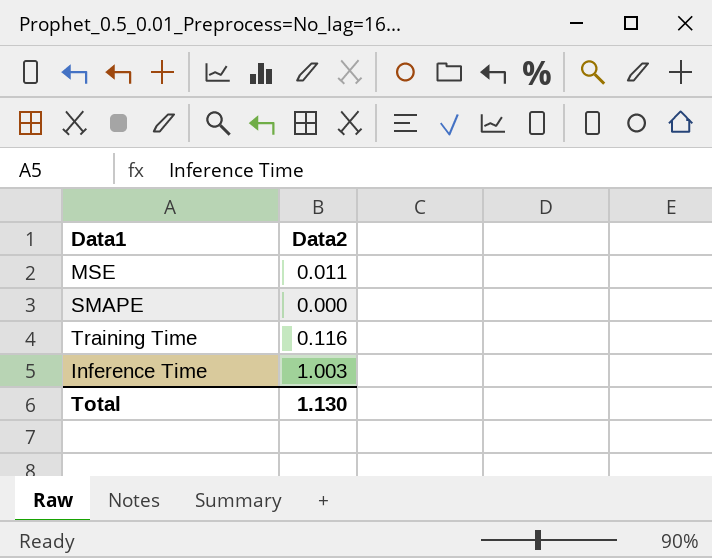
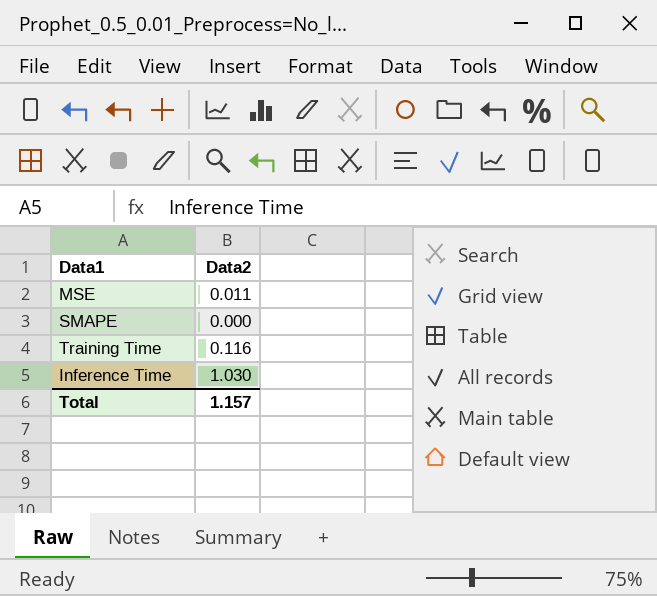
Inference Time | Data2: 1.003 -> 1.030
Total | Data2: 1.130 -> 1.157

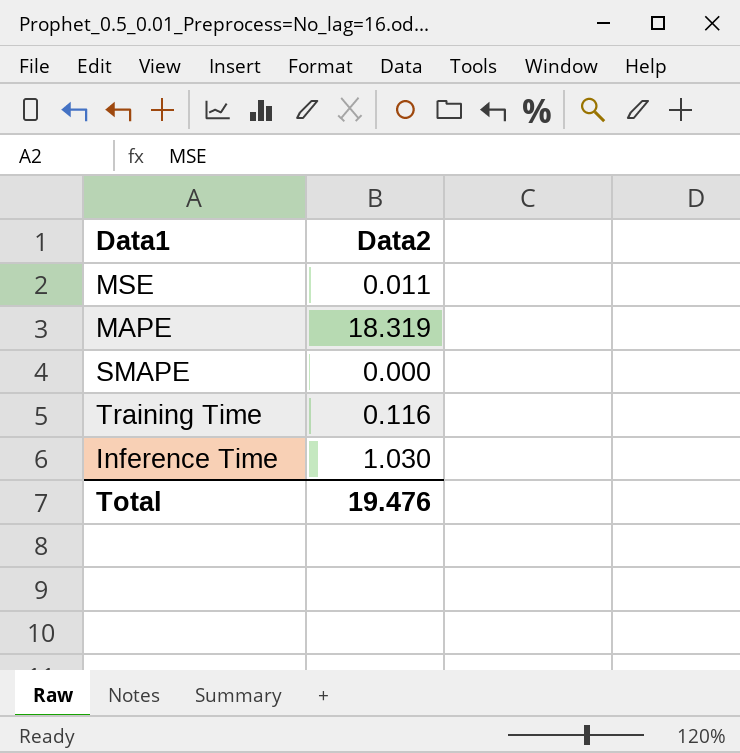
row MAPE: none -> 18.319
Total | Data2: 1.157 -> 19.476

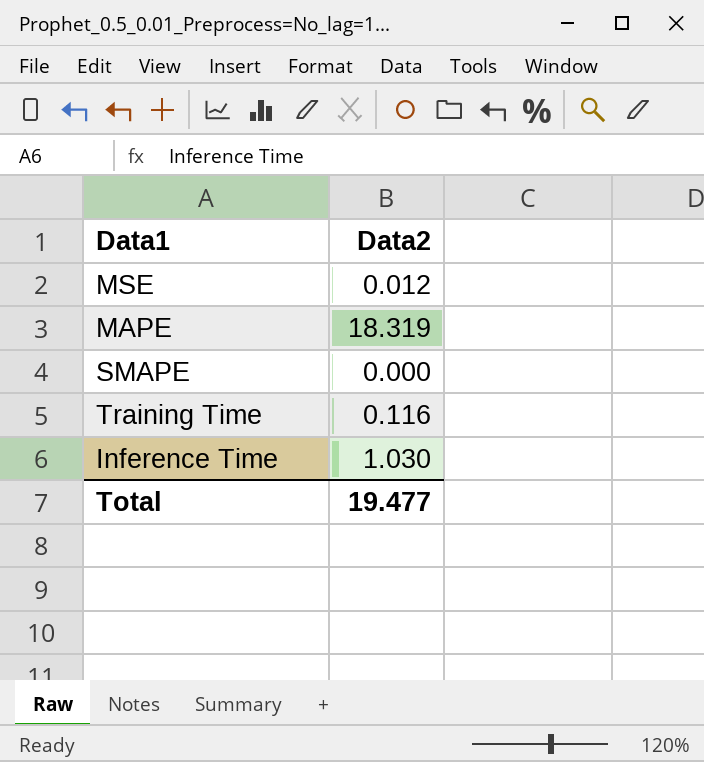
MSE | Data2: 0.011 -> 0.012
Total | Data2: 19.476 -> 19.477

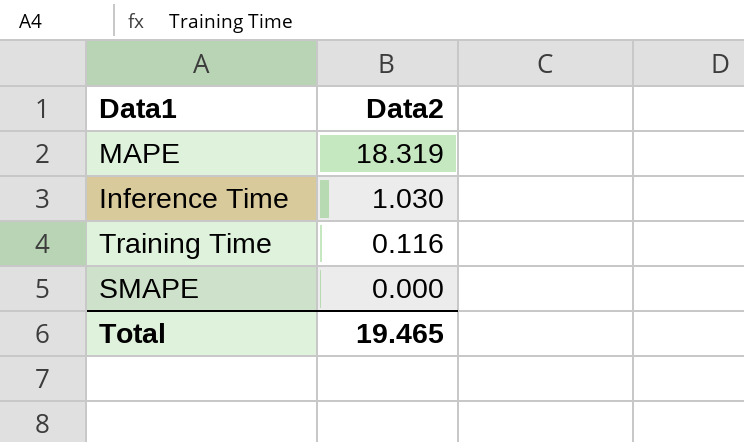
row order: none -> Data2 descending
row MSE: 0.012 -> none
Total | Data2: 19.477 -> 19.465

